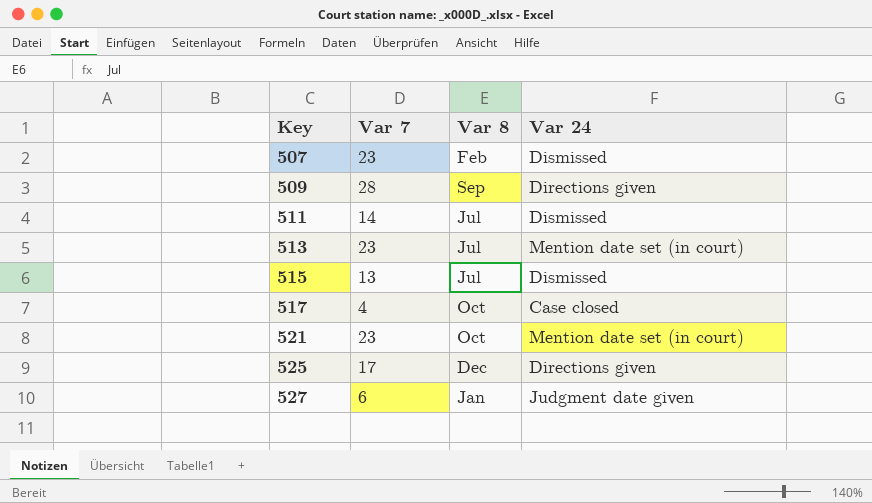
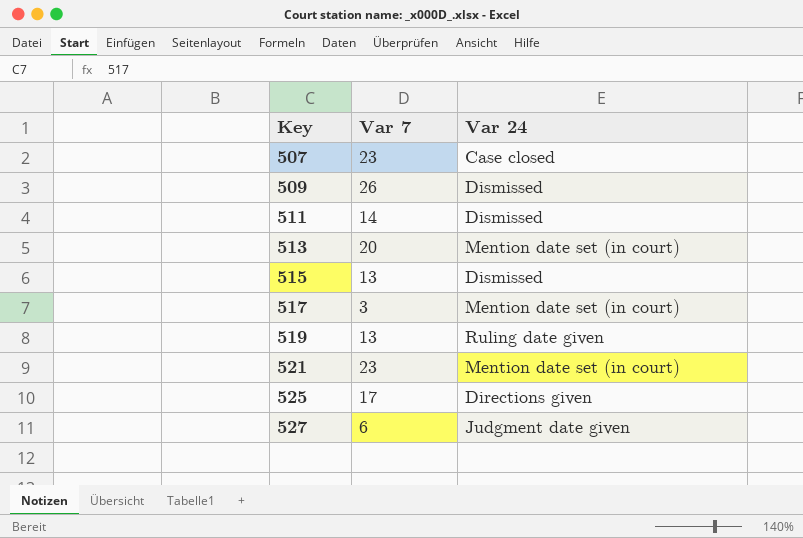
column Var 8 | position: 3 -> none
507 | Var 24: Dismissed -> Case closed
509 | Var 7: 28 -> 26
509 | Var 24: Directions given -> Dismissed
513 | Var 7: 23 -> 20
517 | Var 7: 4 -> 3
517 | Var 24: Case closed -> Mention date set (in court)
row 519: none -> 13 | Ruling date given

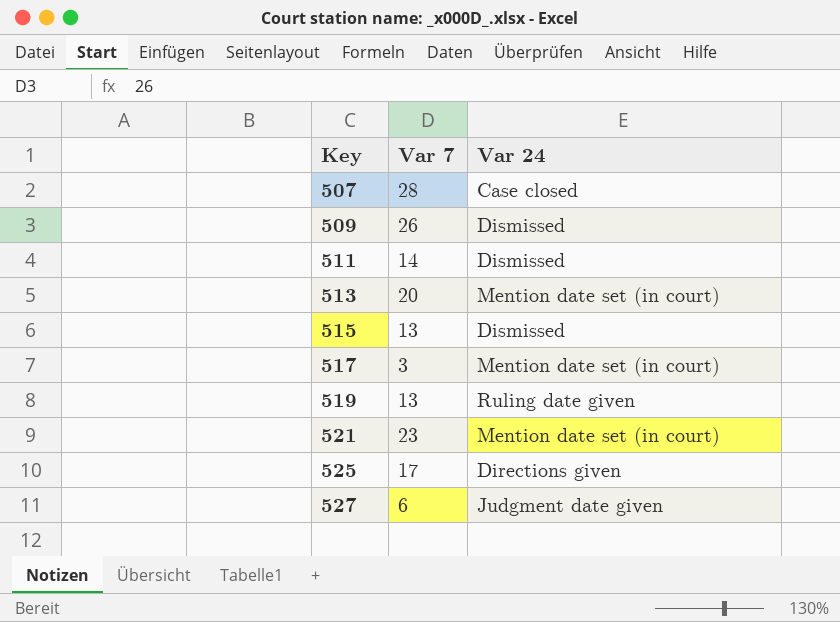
507 | Var 7: 23 -> 28

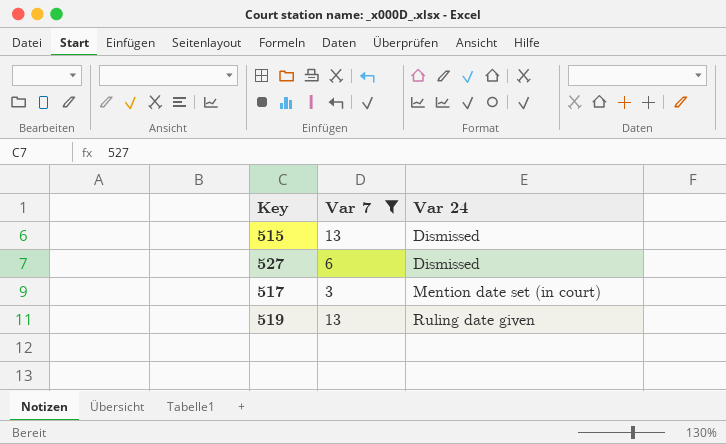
filter: none -> Var 7 <= 13
row order: Key ascending -> Var 24 ascending
527 | Var 24: Judgment date given -> Dismissed

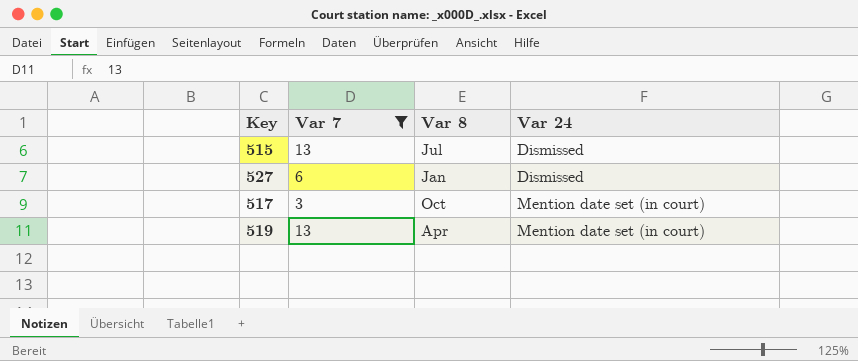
column Var 8 | position: none -> 3
519 | Var 24: Ruling date given -> Mention date set (in court)

